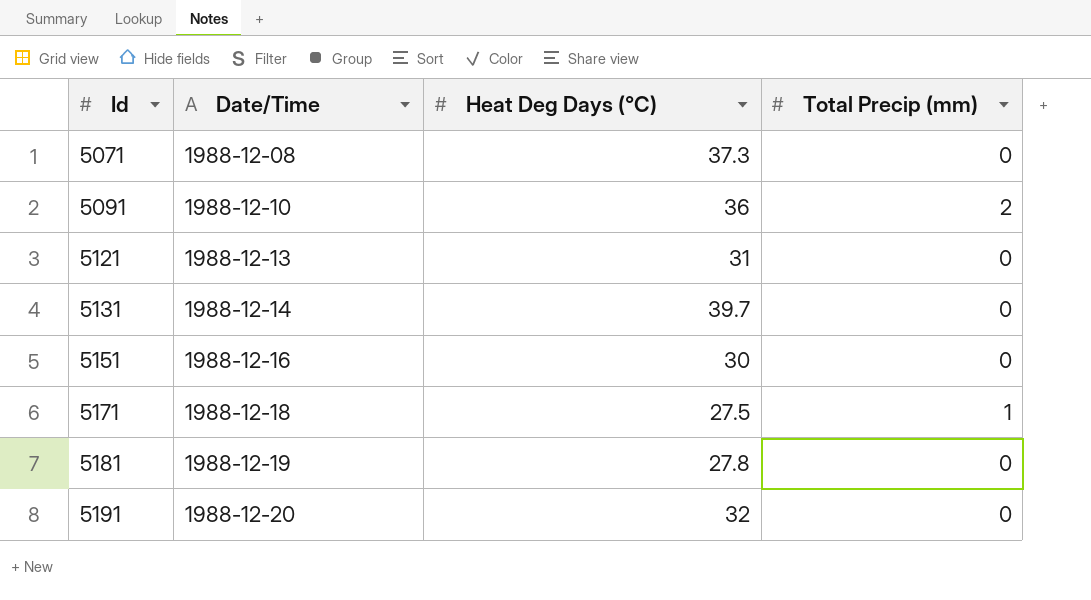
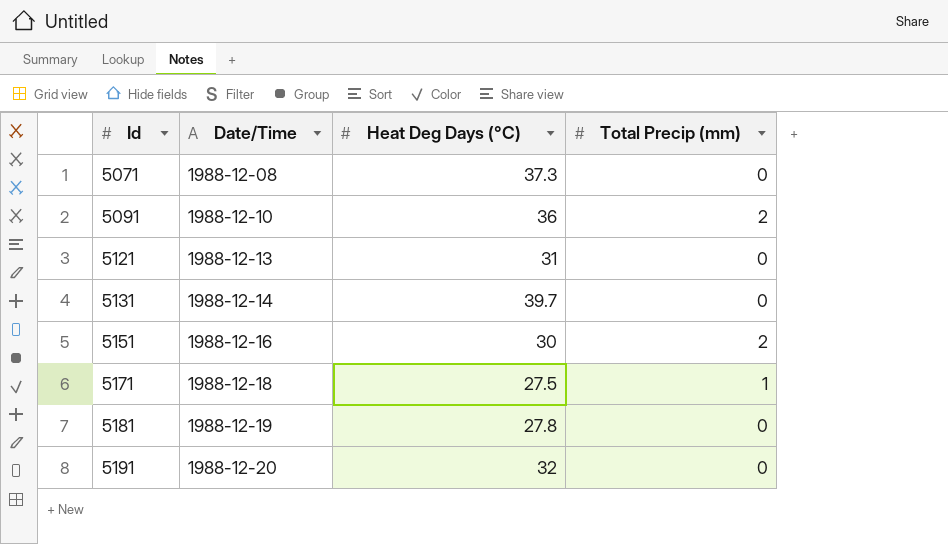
5151 | Total Precip (mm): 0 -> 2

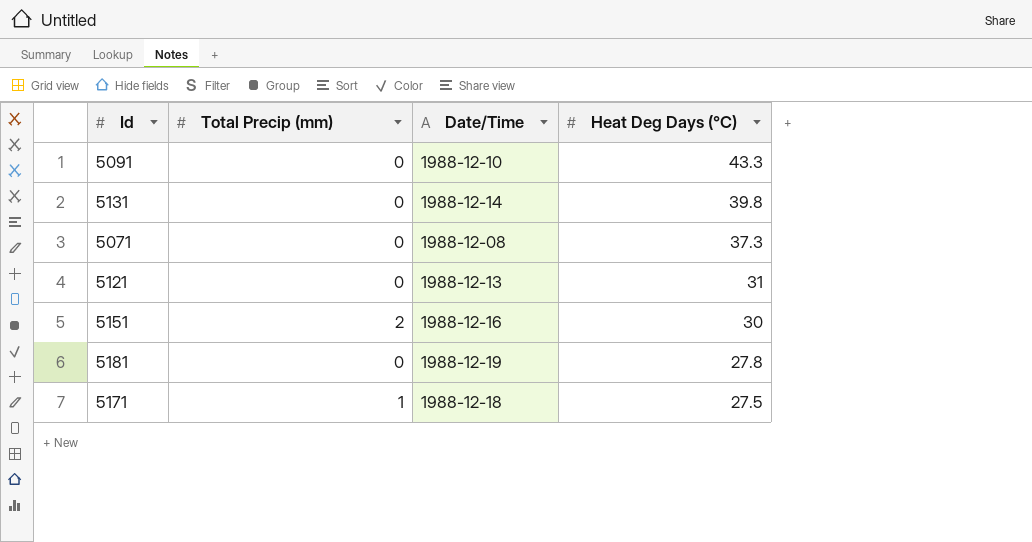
row order: Id ascending -> Heat Deg Days (°C) descending
column Total Precip (mm) | position: 4 -> 2
row 5191: 1988-12-20 | 32 | 0 -> none
5091 | Total Precip (mm): 2 -> 0
5091 | Heat Deg Days (°C): 36 -> 43.3
5131 | Heat Deg Days (°C): 39.7 -> 39.8

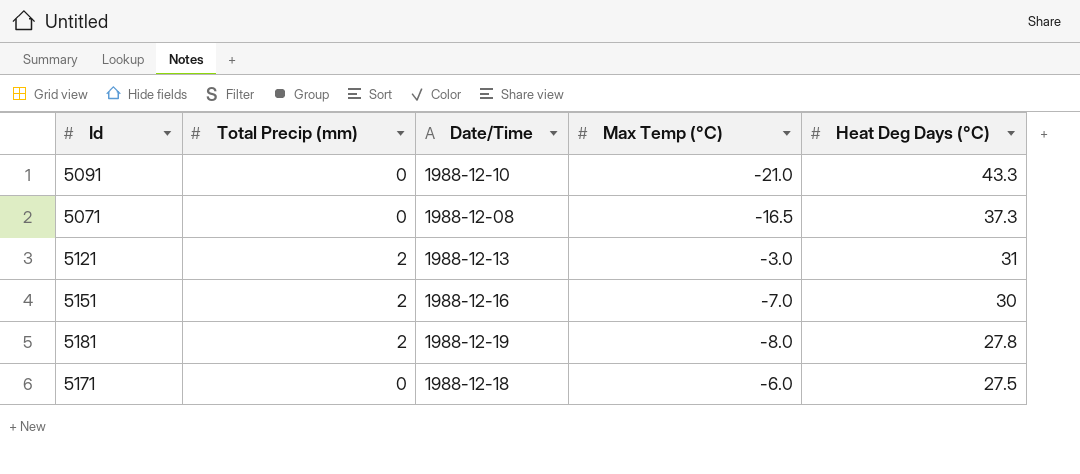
column Max Temp (°C) | position: none -> 4
row 5131: 0 | 1988-12-14 | 39.8 -> none
5121 | Total Precip (mm): 0 -> 2
5181 | Total Precip (mm): 0 -> 2
5171 | Total Precip (mm): 1 -> 0

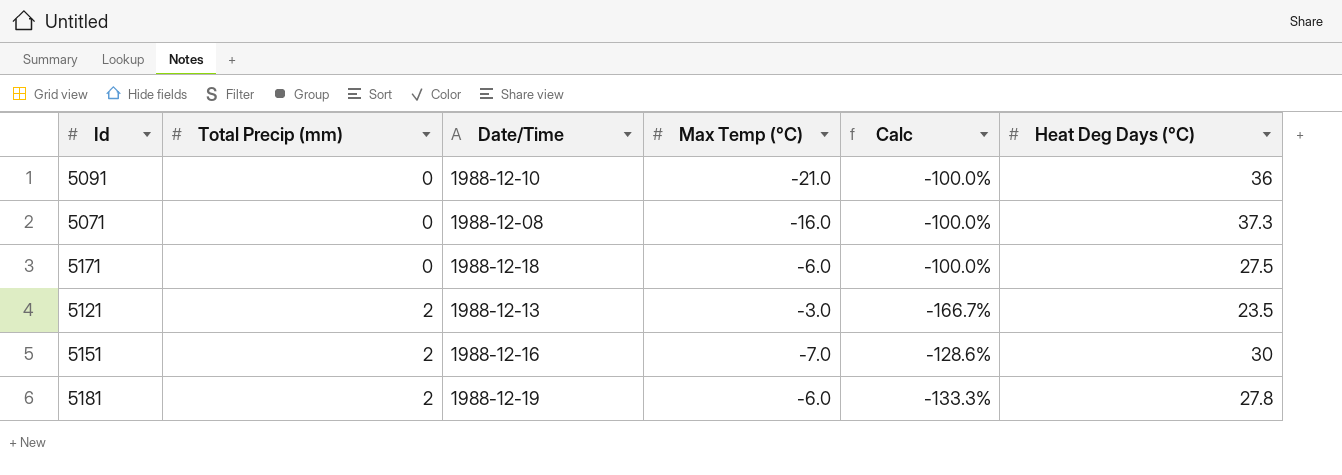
row order: Heat Deg Days (°C) descending -> Total Precip (mm) ascending
column Calc | formula: none -> ([Total Precip (mm)] - [Max Temp (°C)]) / [Max Temp (°C)]
5091 | Heat Deg Days (°C): 43.3 -> 36
5071 | Max Temp (°C): -16.5 -> -16.0
5121 | Heat Deg Days (°C): 31 -> 23.5
5181 | Max Temp (°C): -8.0 -> -6.0

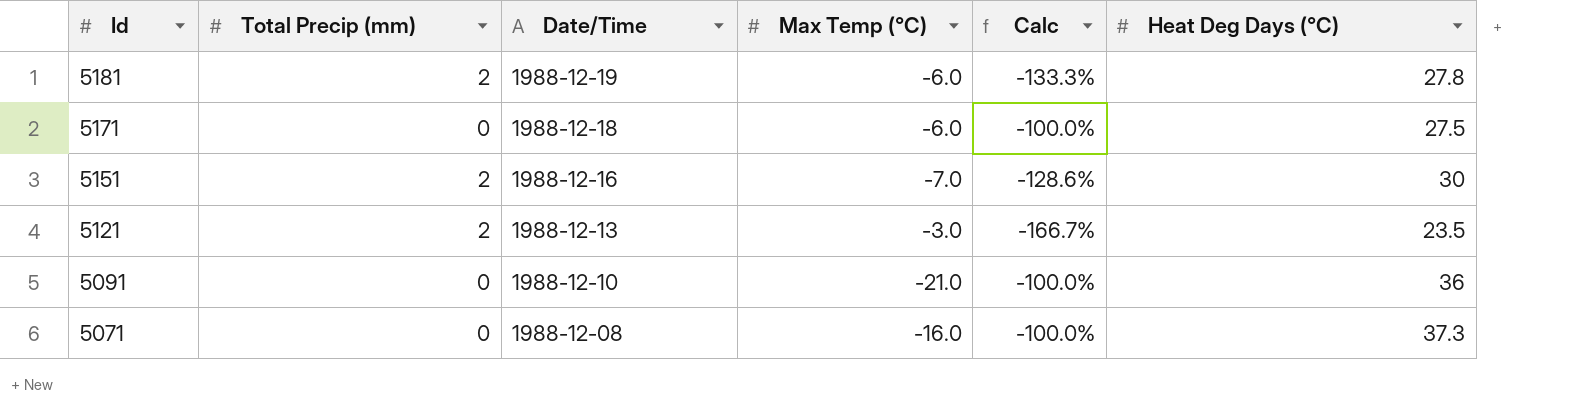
row order: Total Precip (mm) ascending -> Id descending

